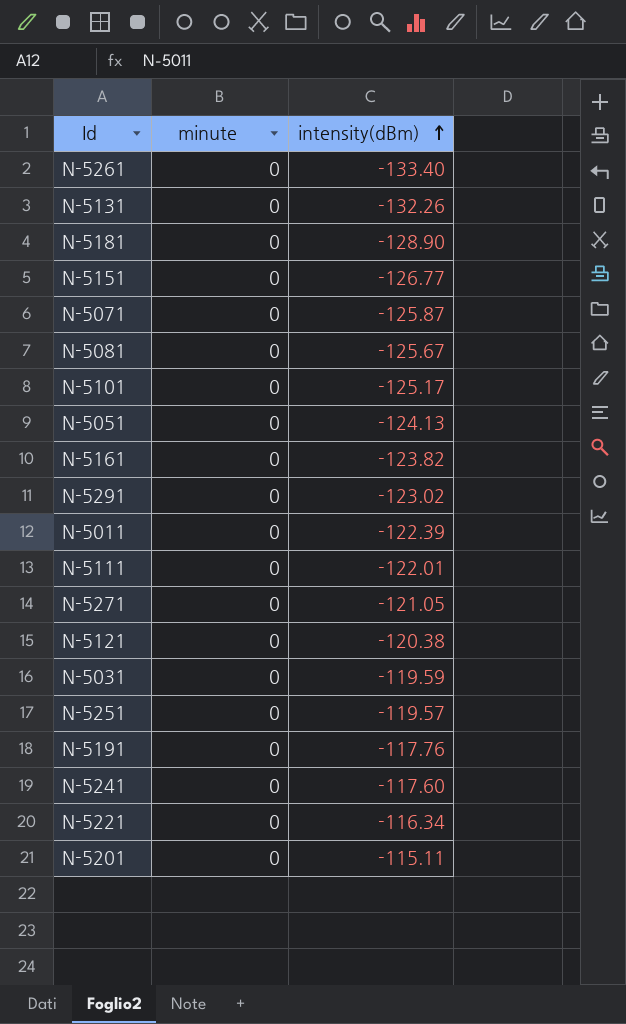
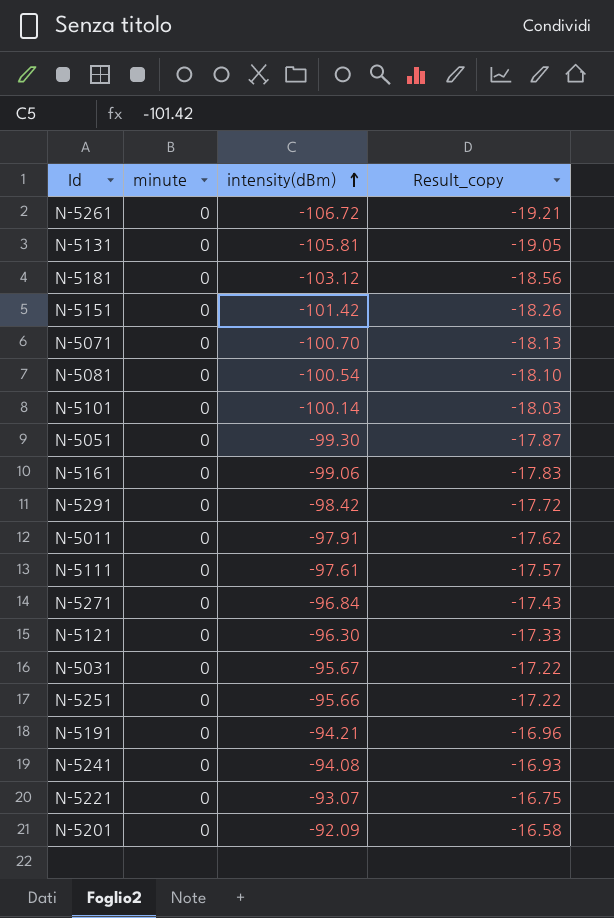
column Result_copy | formula: none -> [intensity(dBm)] * 0.18
N-5261 | intensity(dBm): -133.40 -> -106.72
N-5131 | intensity(dBm): -132.26 -> -105.81
N-5181 | intensity(dBm): -128.90 -> -103.12
N-5151 | intensity(dBm): -126.77 -> -101.42
N-5071 | intensity(dBm): -125.87 -> -100.70
N-5081 | intensity(dBm): -125.67 -> -100.54
N-5101 | intensity(dBm): -125.17 -> -100.14
N-5051 | intensity(dBm): -124.13 -> -99.30
N-5161 | intensity(dBm): -123.82 -> -99.06
N-5291 | intensity(dBm): -123.02 -> -98.42
N-5011 | intensity(dBm): -122.39 -> -97.91
N-5111 | intensity(dBm): -122.01 -> -97.61
N-5271 | intensity(dBm): -121.05 -> -96.84
N-5121 | intensity(dBm): -120.38 -> -96.30
N-5031 | intensity(dBm): -119.59 -> -95.67
N-5251 | intensity(dBm): -119.57 -> -95.66
N-5191 | intensity(dBm): -117.76 -> -94.21
N-5241 | intensity(dBm): -117.60 -> -94.08
N-5221 | intensity(dBm): -116.34 -> -93.07
N-5201 | intensity(dBm): -115.11 -> -92.09

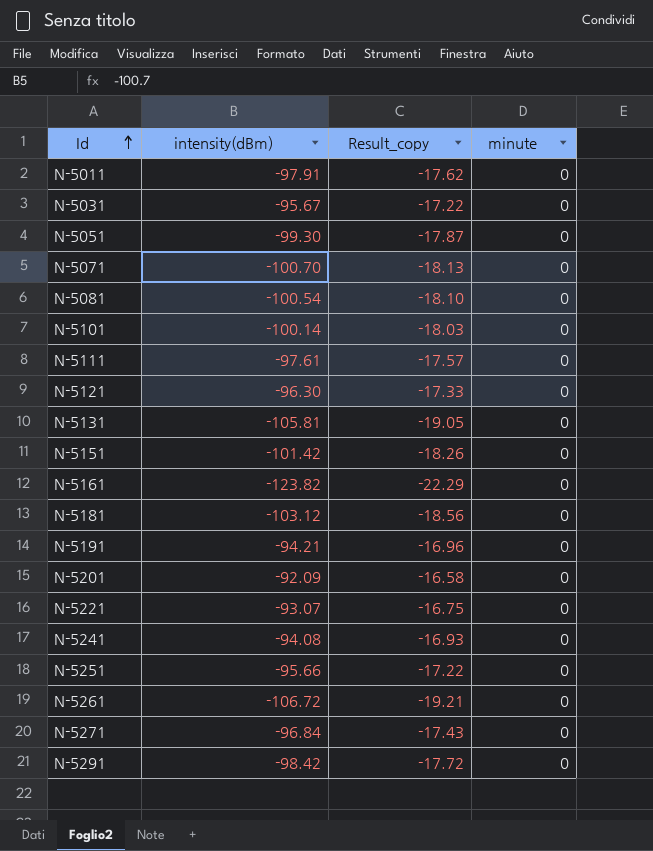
row order: intensity(dBm) ascending -> Id ascending
column minute | position: 2 -> 4
N-5161 | intensity(dBm): -99.06 -> -123.82
N-5161 | Result_copy: -17.83 -> -22.29

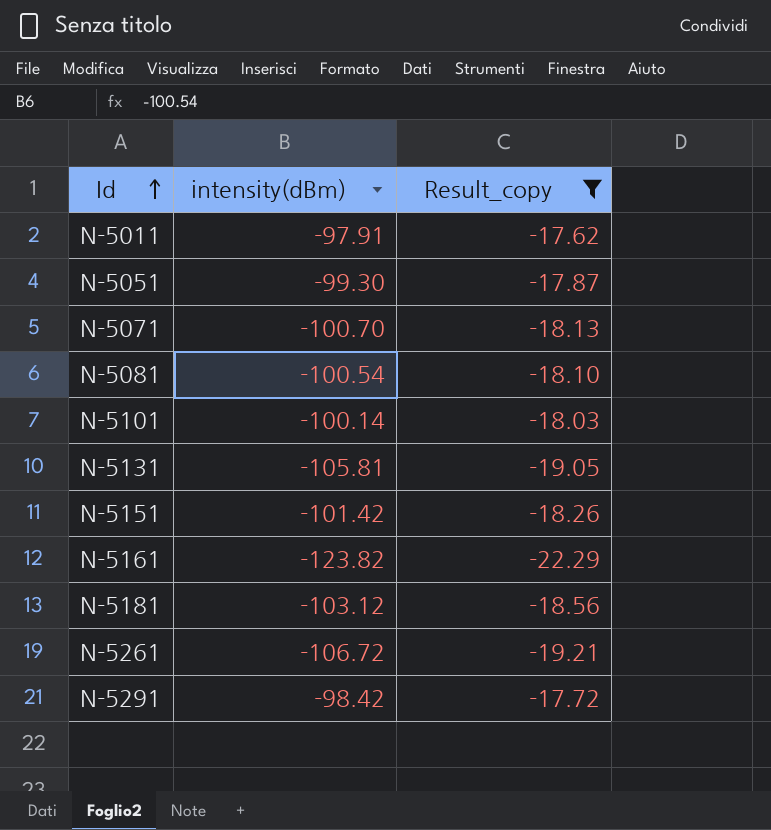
filter: none -> Result_copy <= -17.62
column minute | position: 4 -> none

